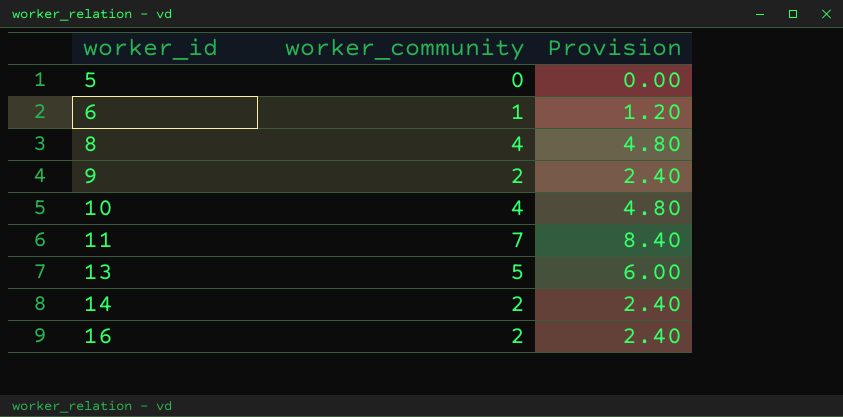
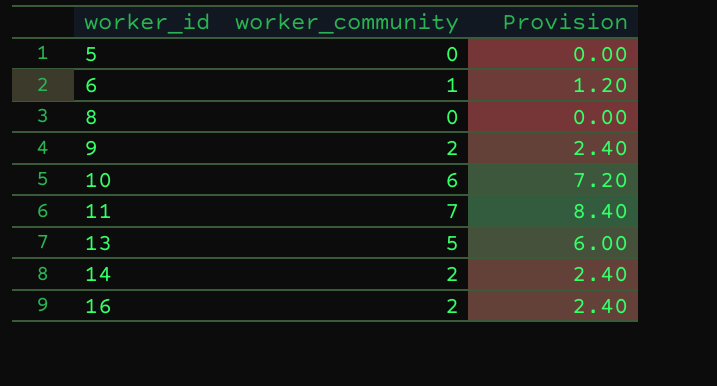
8 | worker_community: 4 -> 0
8 | Provision: 4.80 -> 0.00
10 | worker_community: 4 -> 6
10 | Provision: 4.80 -> 7.20

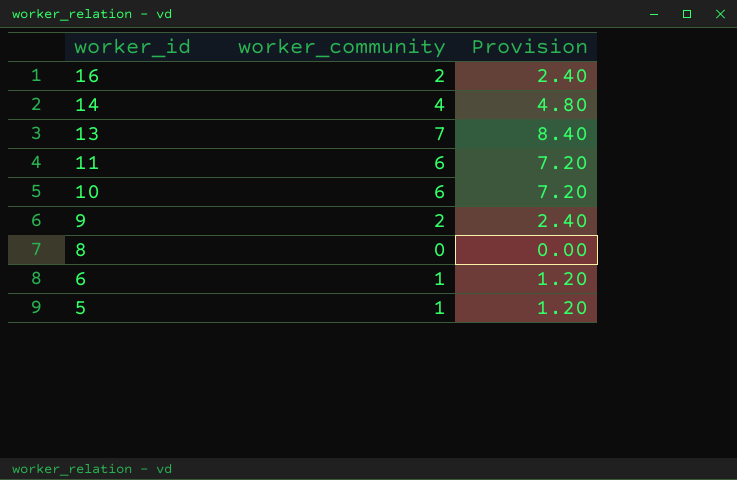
row order: worker_id ascending -> worker_id descending
14 | worker_community: 2 -> 4
14 | Provision: 2.40 -> 4.80
13 | worker_community: 5 -> 7
13 | Provision: 6.00 -> 8.40
11 | worker_community: 7 -> 6
11 | Provision: 8.40 -> 7.20
5 | worker_community: 0 -> 1
5 | Provision: 0.00 -> 1.20

